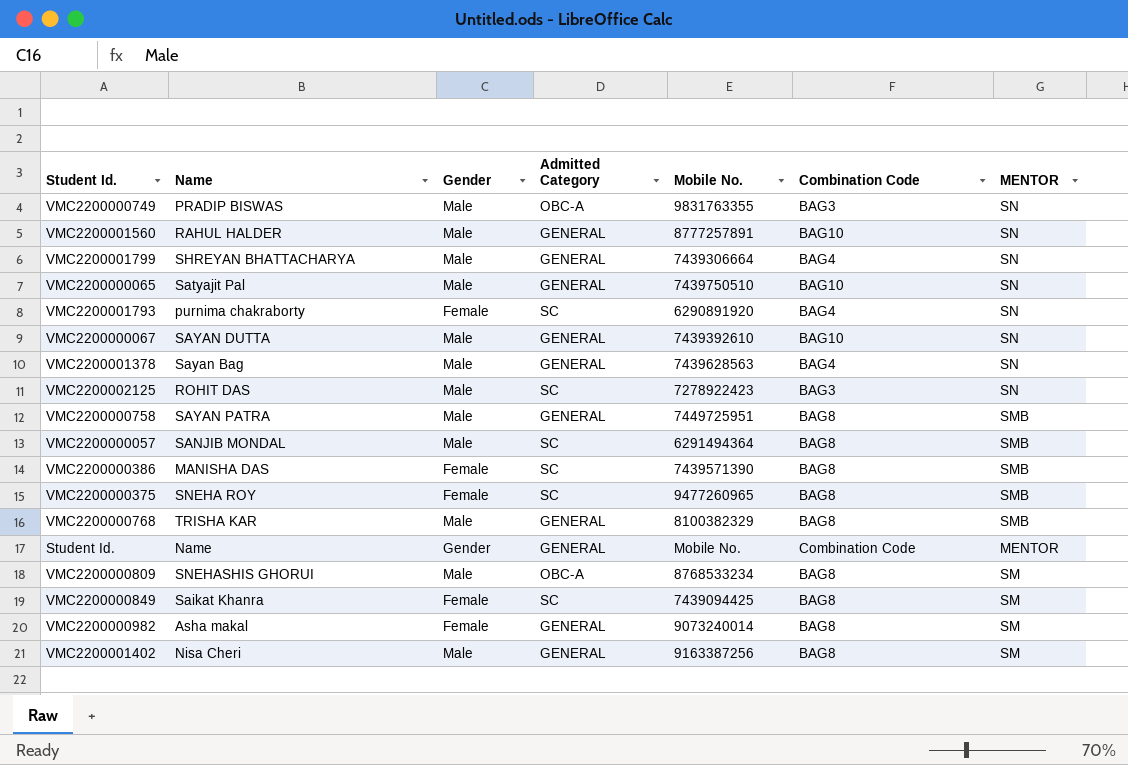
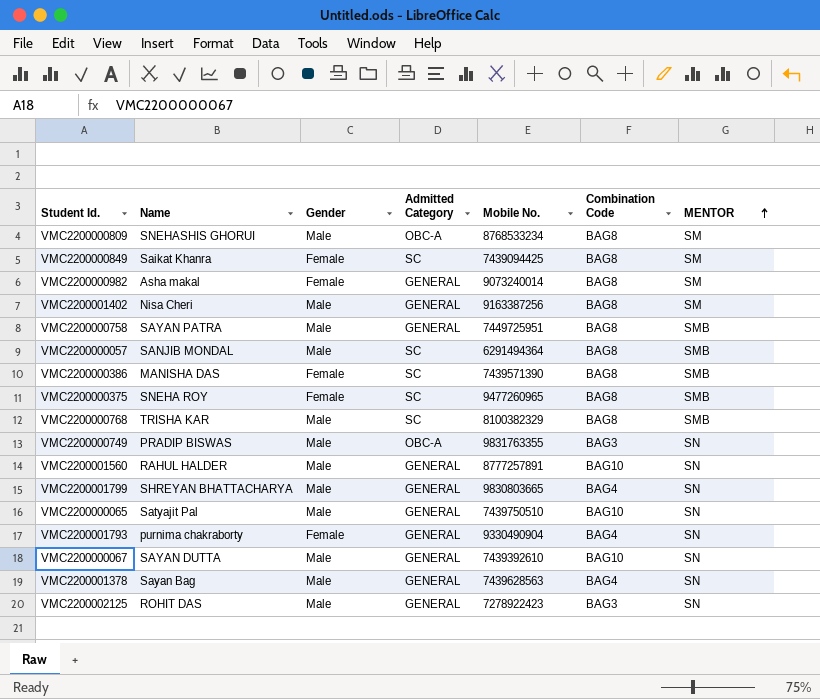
row order: none -> MENTOR ascending
row Student Id.: Name | Gender | GENERAL | Mobile No. | Combination Code | MENTOR -> none
VMC2200000768 | Admitted Category: GENERAL -> SC
VMC2200001799 | Mobile No.: 7439306664 -> 9830803665
VMC2200001793 | Admitted Category: SC -> GENERAL
VMC2200001793 | Mobile No.: 6290891920 -> 9330490904
VMC2200002125 | Admitted Category: SC -> GENERAL

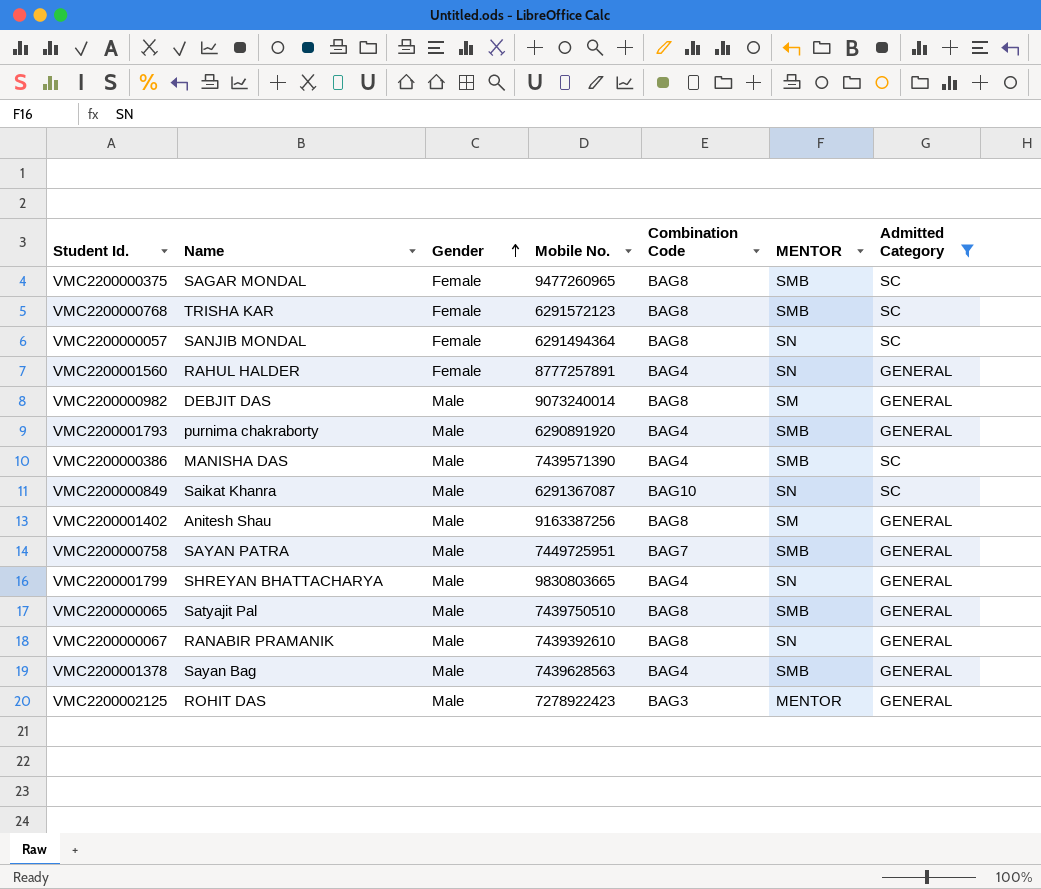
filter: none -> Admitted Category != OBC-A
row order: MENTOR ascending -> Gender ascending
column Admitted Category | position: 4 -> 7
VMC2200000375 | Name: SNEHA ROY -> SAGAR MONDAL
VMC2200000768 | Gender: Male -> Female
VMC2200000768 | Mobile No.: 8100382329 -> 6291572123
VMC2200000057 | Gender: Male -> Female
VMC2200000057 | MENTOR: SMB -> SN
VMC2200001560 | Gender: Male -> Female
VMC2200001560 | Combination Code: BAG10 -> BAG4
VMC2200000982 | Name: Asha makal -> DEBJIT DAS
VMC2200000982 | Gender: Female -> Male
VMC2200001793 | Gender: Female -> Male
VMC2200001793 | Mobile No.: 9330490904 -> 6290891920
VMC2200001793 | MENTOR: SN -> SMB
VMC2200000386 | Gender: Female -> Male
VMC2200000386 | Combination Code: BAG8 -> BAG4
VMC2200000849 | Gender: Female -> Male
VMC2200000849 | Mobile No.: 7439094425 -> 6291367087
VMC2200000849 | Combination Code: BAG8 -> BAG10
VMC2200000849 | MENTOR: SM -> SN
VMC2200001402 | Name: Nisa Cheri -> Anitesh Shau
VMC2200000758 | Combination Code: BAG8 -> BAG7
VMC2200000065 | Combination Code: BAG10 -> BAG8
VMC2200000065 | MENTOR: SN -> SMB
VMC2200000067 | Name: SAYAN DUTTA -> RANABIR PRAMANIK
VMC2200000067 | Combination Code: BAG10 -> BAG8
VMC2200001378 | MENTOR: SN -> SMB
VMC2200002125 | MENTOR: SN -> MENTOR

